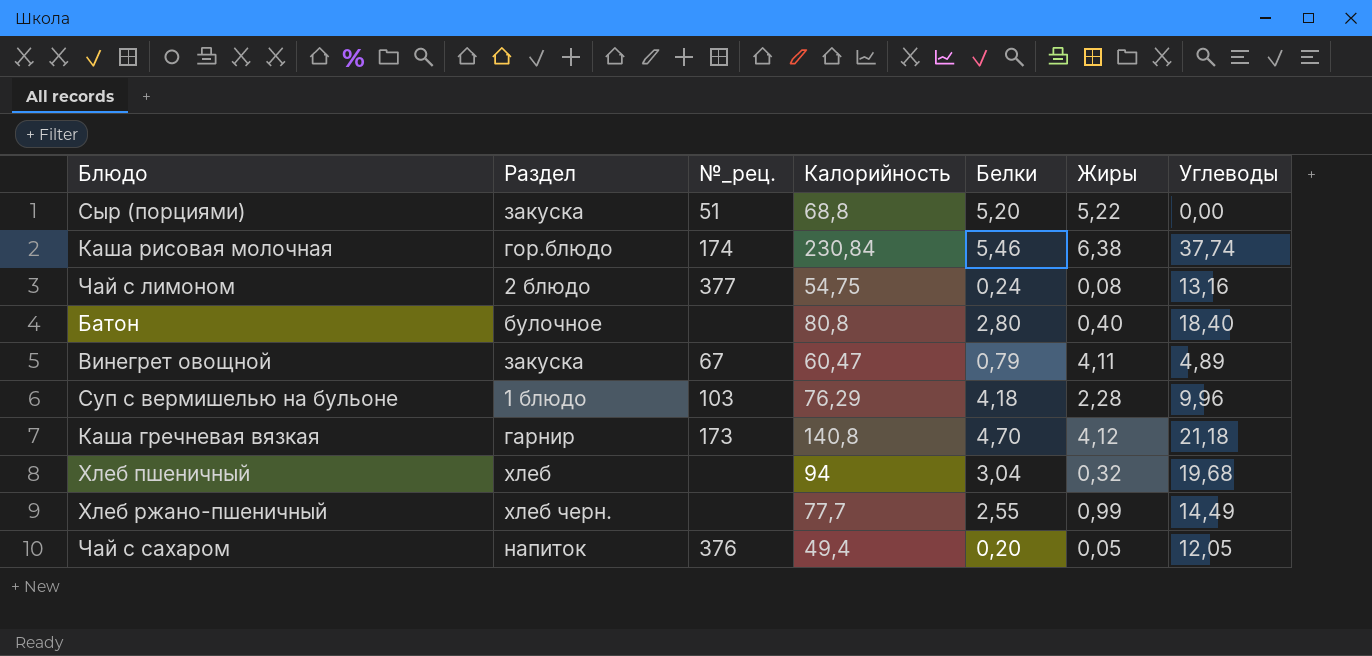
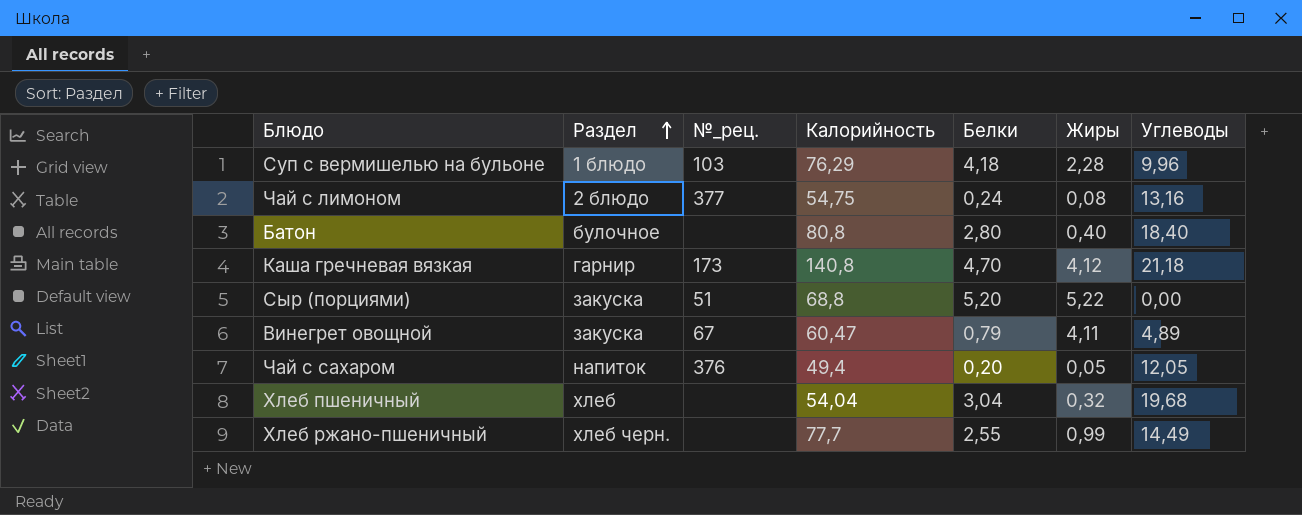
row order: none -> Раздел ascending
row Каша рисовая молочная: гор.блюдо | 174 | 230,84 | 5,46 | 6,38 | 37,74 -> none
Хлеб пшеничный | Калорийность: 94 -> 54,04

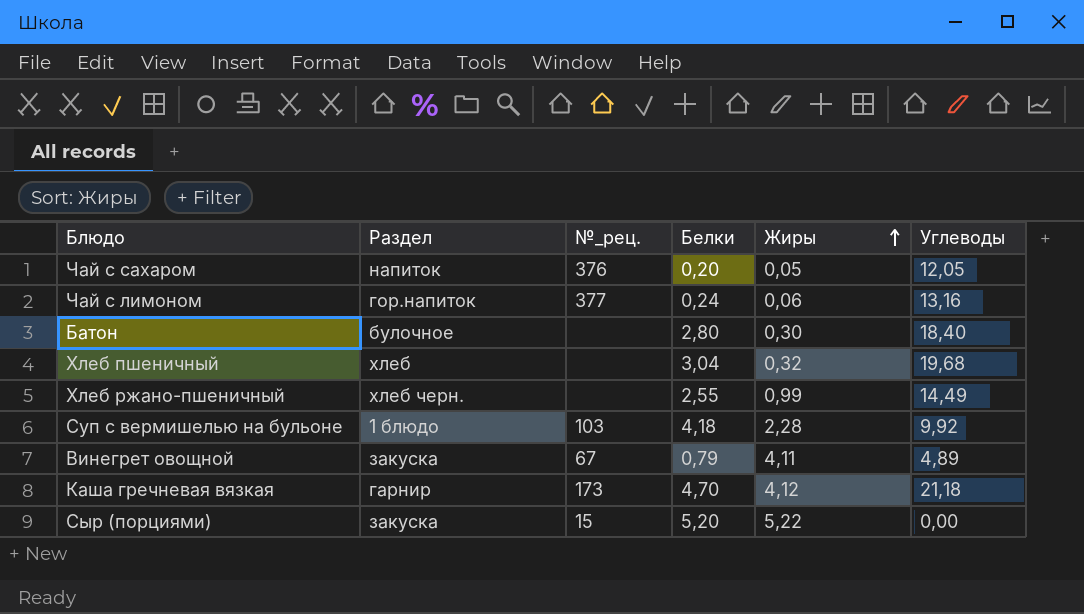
row order: Раздел ascending -> Жиры ascending
column Калорийность | position: 4 -> none
Чай с лимоном | Раздел: 2 блюдо -> гор.напиток
Чай с лимоном | Жиры: 0,08 -> 0,06
Батон | Жиры: 0,40 -> 0,30
Суп с вермишелью на бульоне | Углеводы: 9,96 -> 9,92
Сыр (порциями) | №_рец.: 51 -> 15

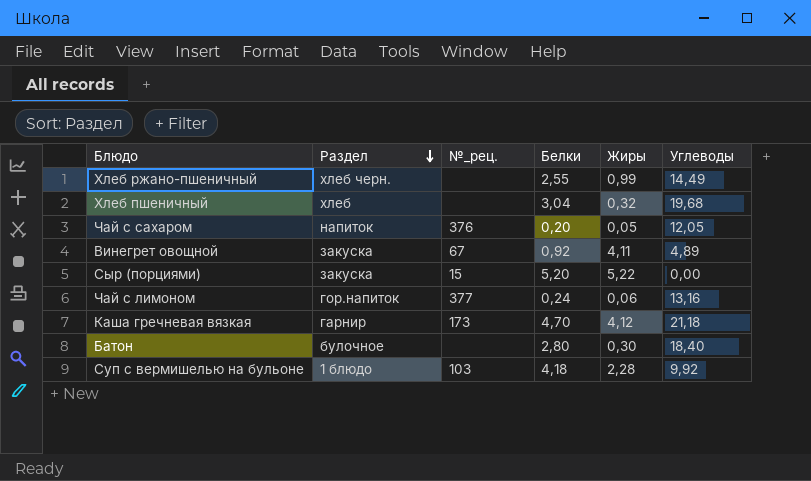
row order: Жиры ascending -> Раздел descending
Винегрет овощной | Белки: 0,79 -> 0,92

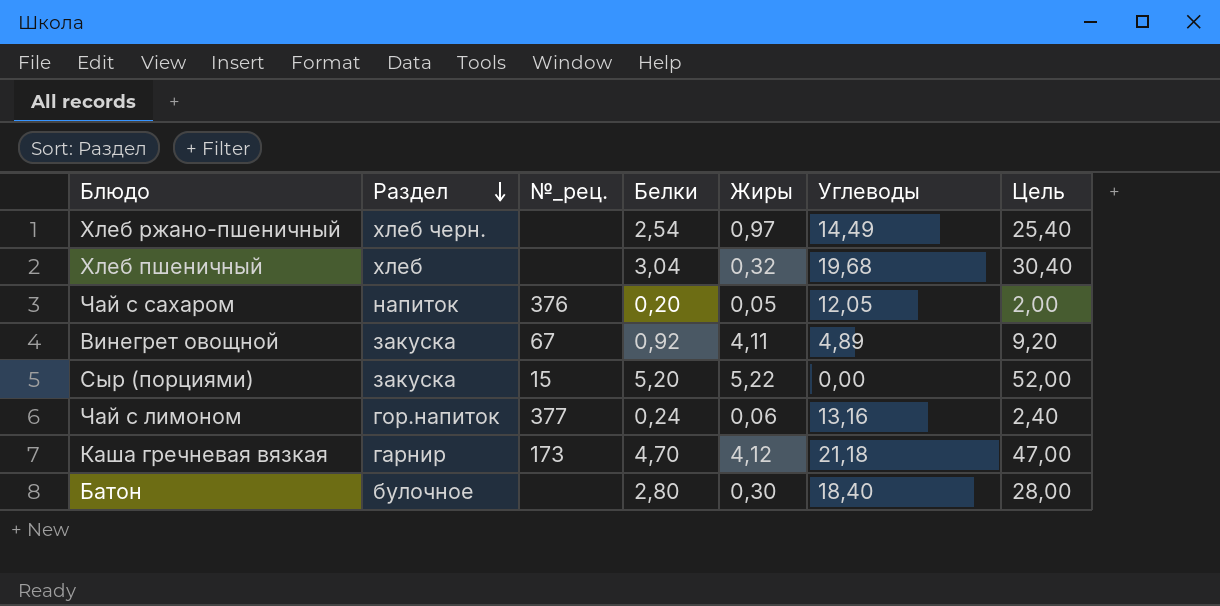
column Цель | formula: none -> [Белки] * 10
row Суп с вермишелью на бульоне: 1 блюдо | 103 | 4,18 | 2,28 | 9,92 -> none
Хлеб ржано-пшеничный | Белки: 2,55 -> 2,54
Хлеб ржано-пшеничный | Жиры: 0,99 -> 0,97

